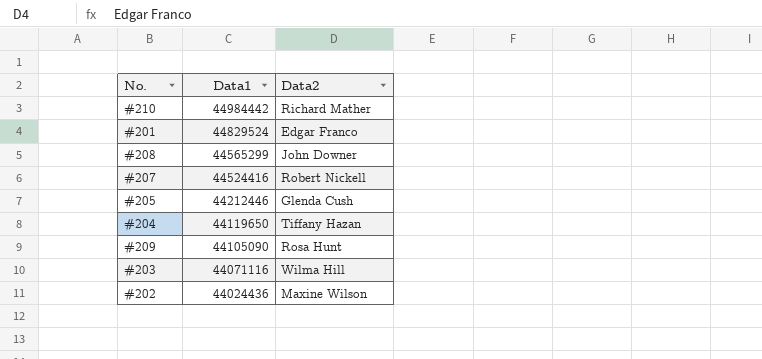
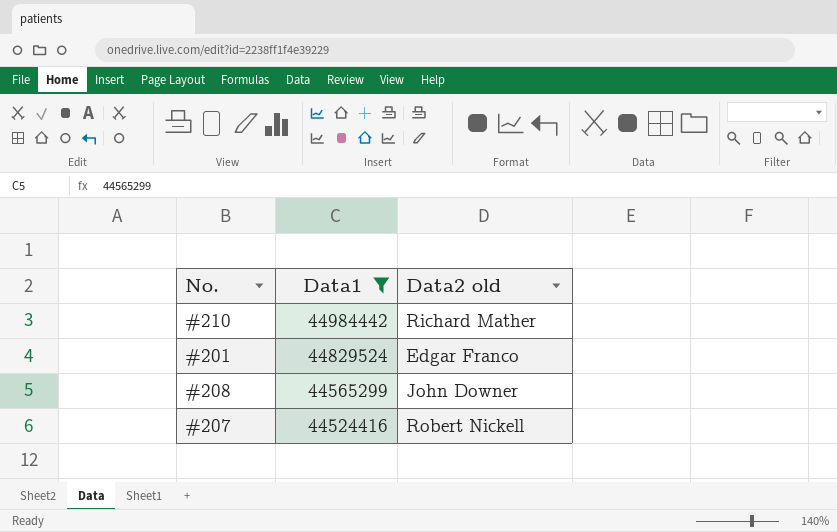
filter: none -> Data1 >= 44524416
column name: Data2 -> Data2 old

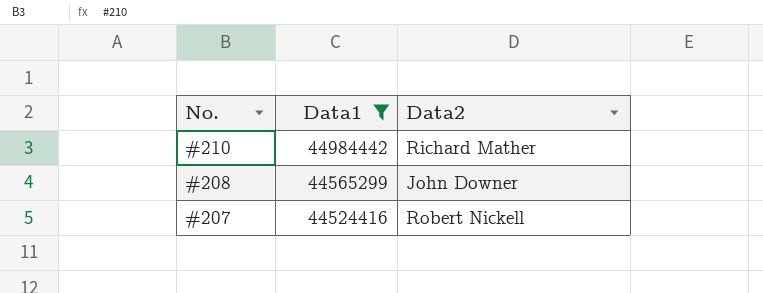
column name: Data2 old -> Data2
row #201: 44829524 | Edgar Franco -> none

